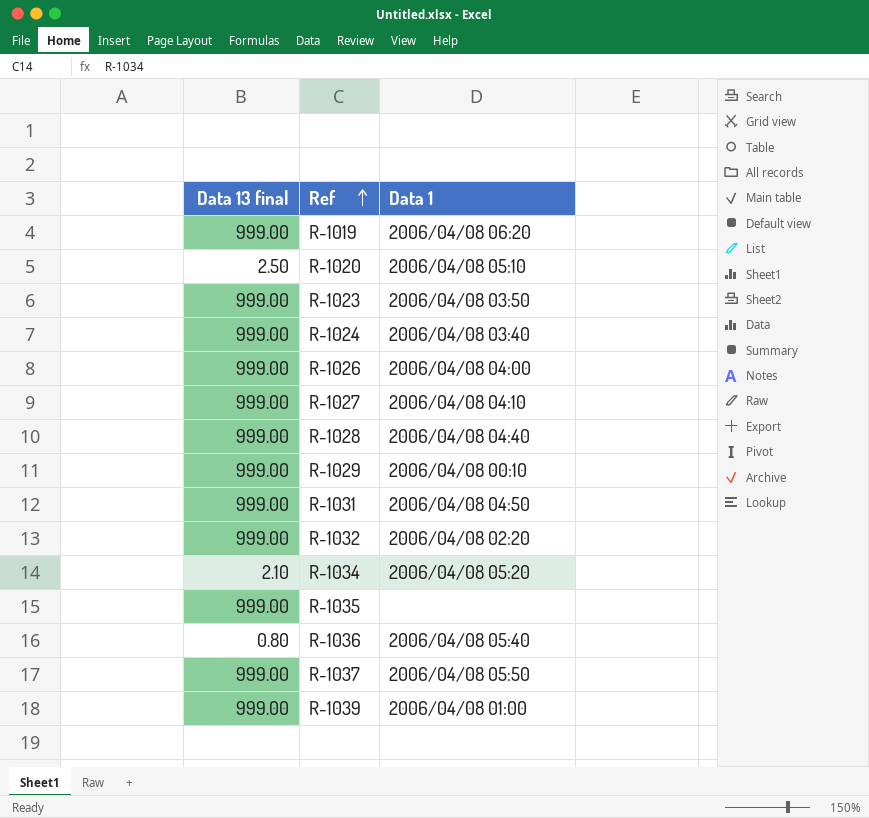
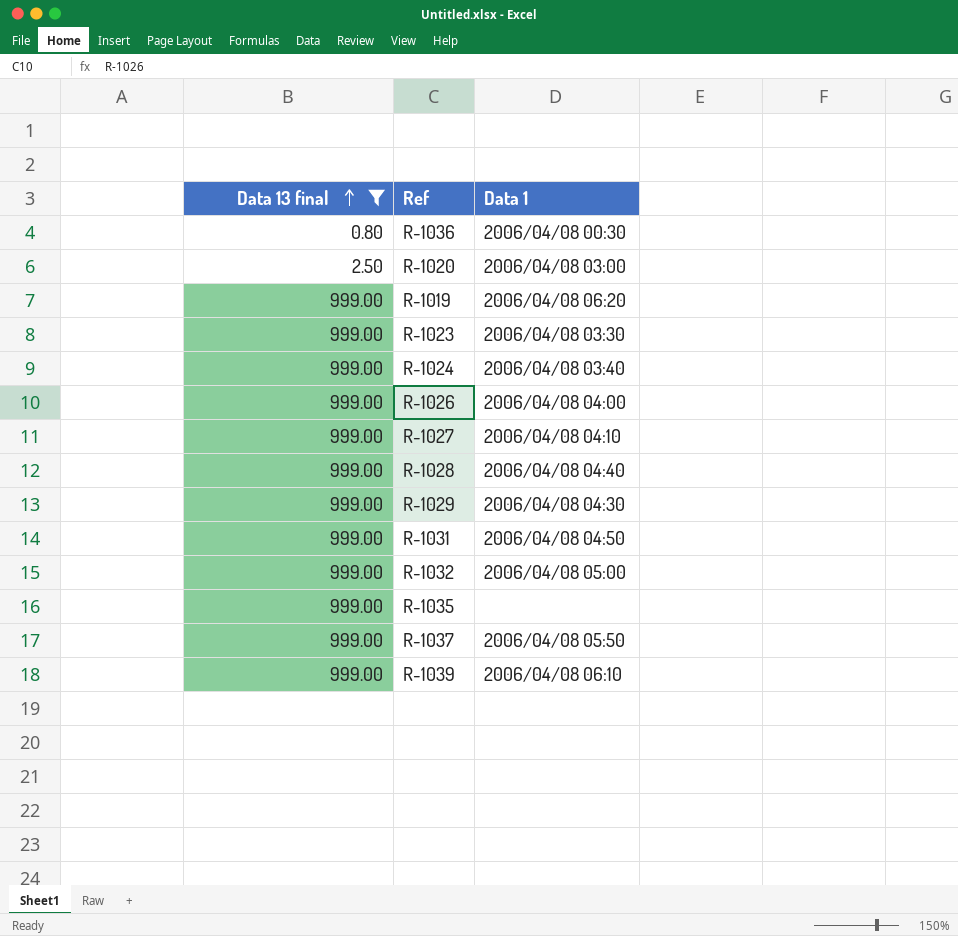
filter: none -> Data 13 final != 2.10
row order: Ref ascending -> Data 13 final ascending
R-1036 | Data 1: 2006/04/08 05:40 -> 2006/04/08 00:30
R-1020 | Data 1: 2006/04/08 05:10 -> 2006/04/08 03:00
R-1023 | Data 1: 2006/04/08 03:50 -> 2006/04/08 03:30
R-1029 | Data 1: 2006/04/08 00:10 -> 2006/04/08 04:30
R-1032 | Data 1: 2006/04/08 02:20 -> 2006/04/08 05:00
R-1039 | Data 1: 2006/04/08 01:00 -> 2006/04/08 06:10

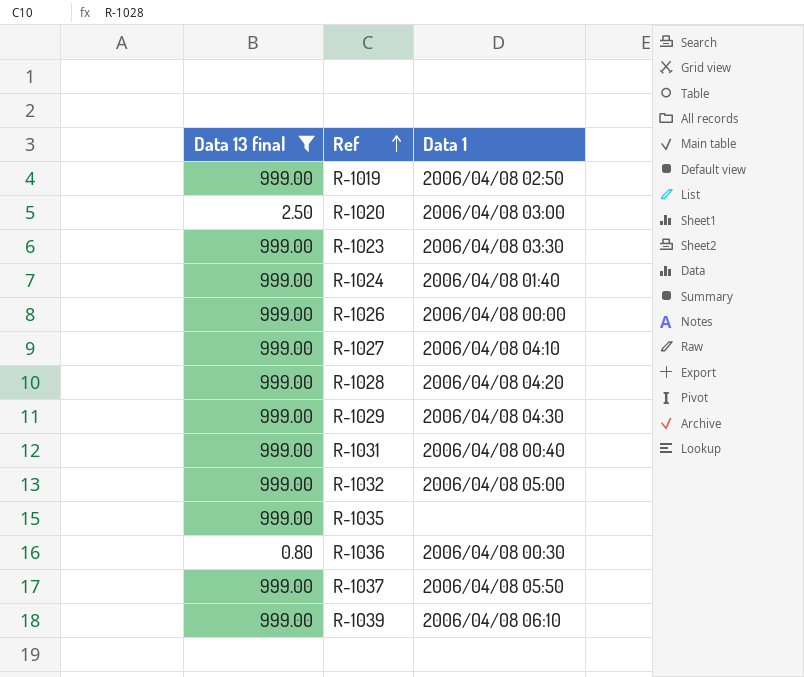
row order: Data 13 final ascending -> Ref ascending
R-1019 | Data 1: 2006/04/08 06:20 -> 2006/04/08 02:50
R-1024 | Data 1: 2006/04/08 03:40 -> 2006/04/08 01:40
R-1026 | Data 1: 2006/04/08 04:00 -> 2006/04/08 00:00
R-1028 | Data 1: 2006/04/08 04:40 -> 2006/04/08 04:20
R-1031 | Data 1: 2006/04/08 04:50 -> 2006/04/08 00:40

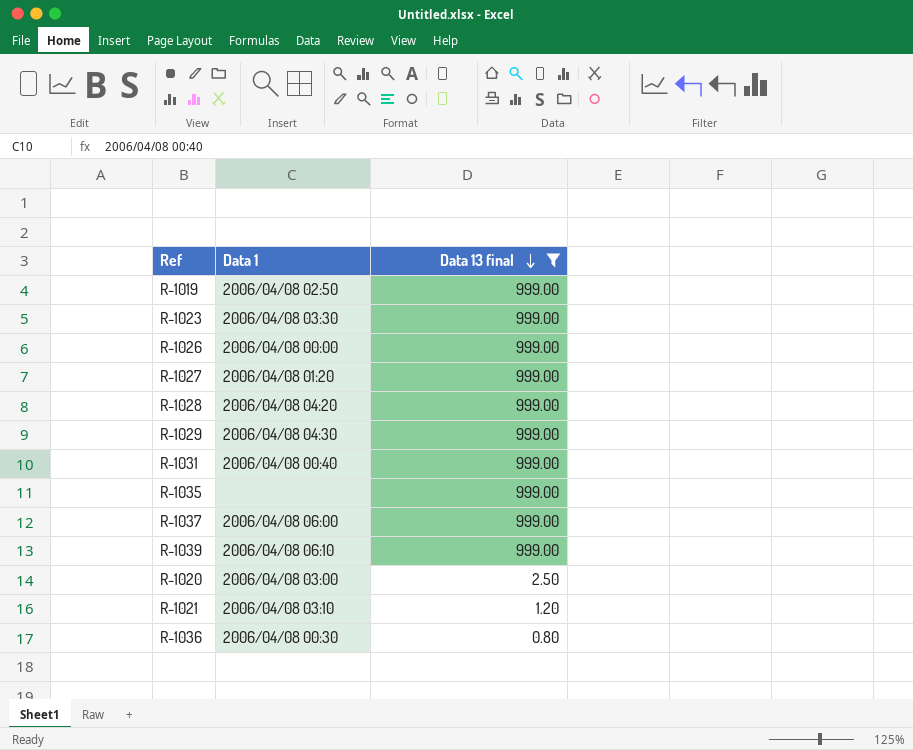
row order: Ref ascending -> Data 13 final descending
column Data 13 final | position: 1 -> 3
row R-1024: 999.00 | 2006/04/08 01:40 -> none
row R-1032: 999.00 | 2006/04/08 05:00 -> none
R-1027 | Data 1: 2006/04/08 04:10 -> 2006/04/08 01:20
R-1037 | Data 1: 2006/04/08 05:50 -> 2006/04/08 06:00
row R-1021: none -> 2006/04/08 03:10 | 1.20

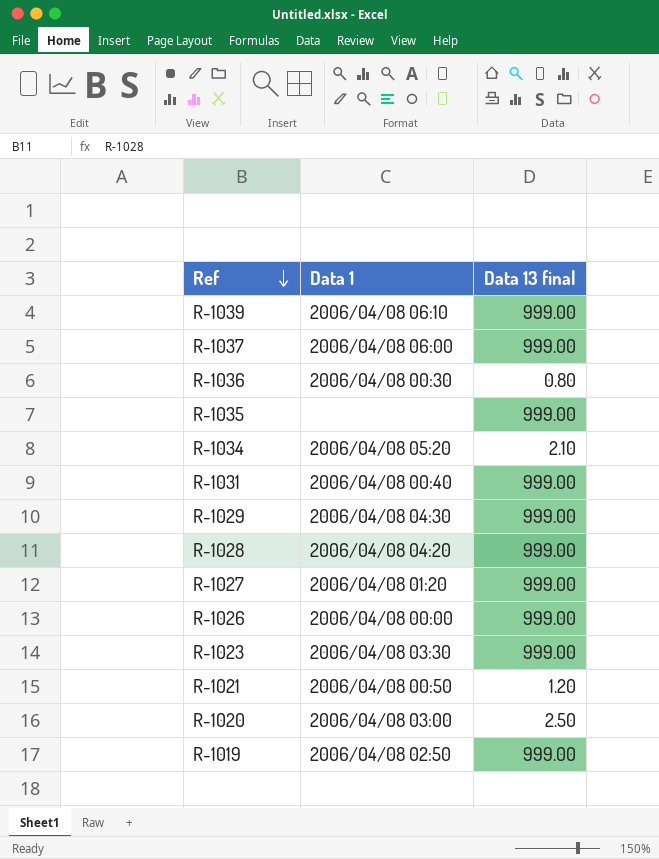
filter: Data 13 final != 2.10 -> none
row order: Data 13 final descending -> Ref descending
R-1021 | Data 1: 2006/04/08 03:10 -> 2006/04/08 00:50

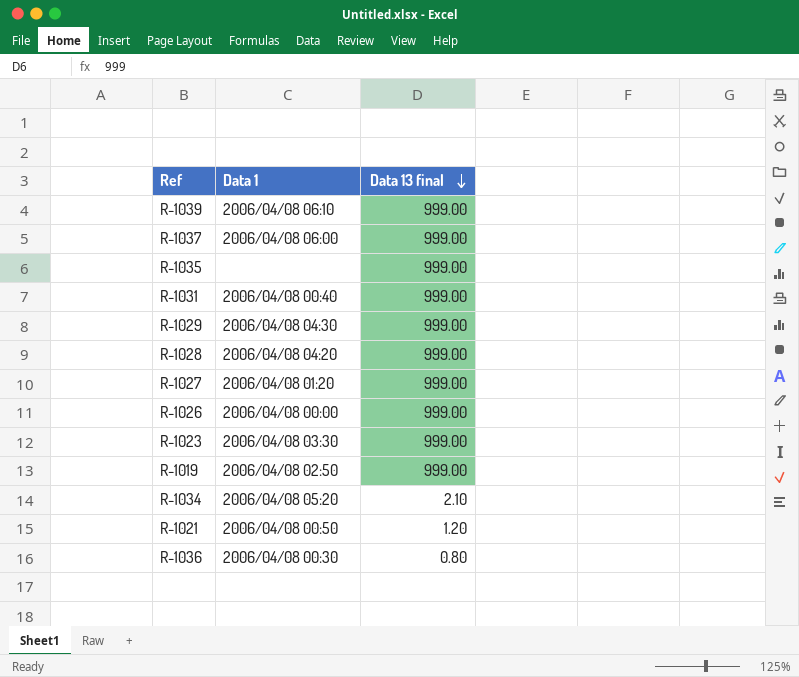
row order: Ref descending -> Data 13 final descending
row R-1020: 2006/04/08 03:00 | 2.50 -> none

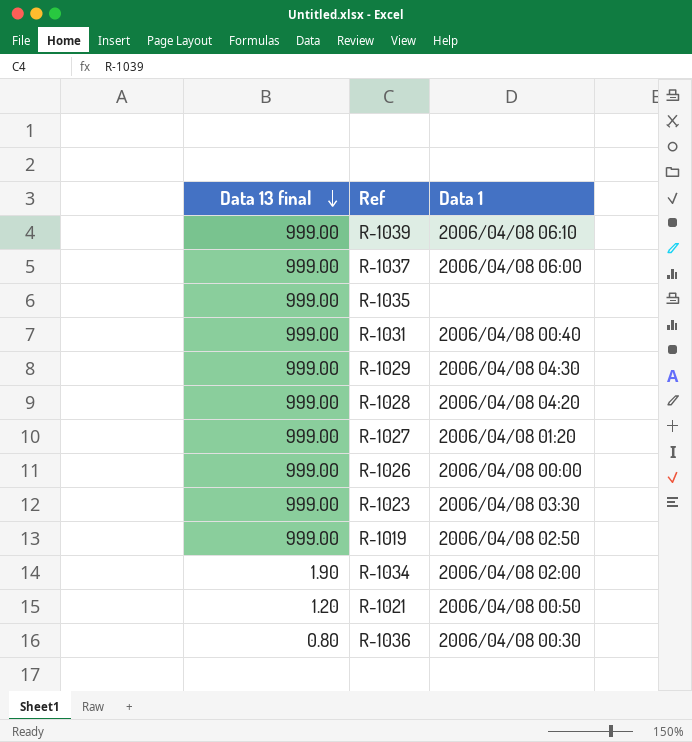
column Data 13 final | position: 3 -> 1
R-1034 | Data 13 final: 2.10 -> 1.90
R-1034 | Data 1: 2006/04/08 05:20 -> 2006/04/08 02:00

